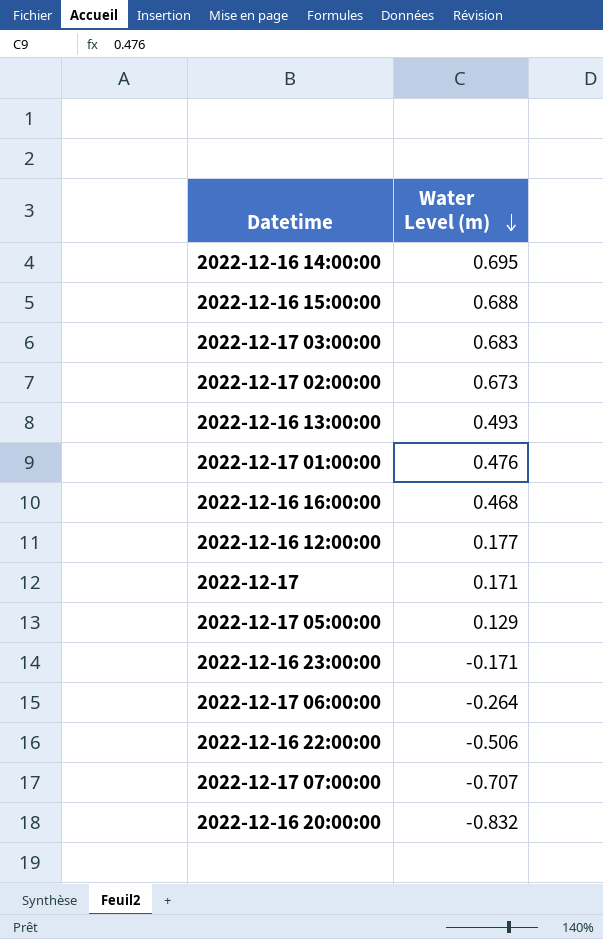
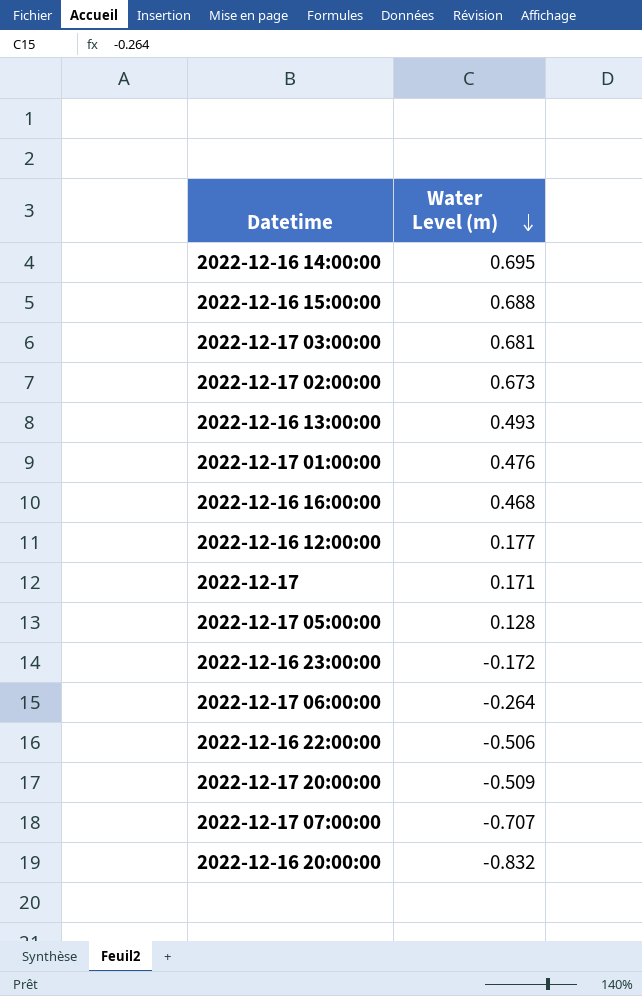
2022-12-17 03:00:00 | Water Level (m): 0.683 -> 0.681
2022-12-17 05:00:00 | Water Level (m): 0.129 -> 0.128
2022-12-16 23:00:00 | Water Level (m): -0.171 -> -0.172
row 2022-12-17 20:00:00: none -> -0.509

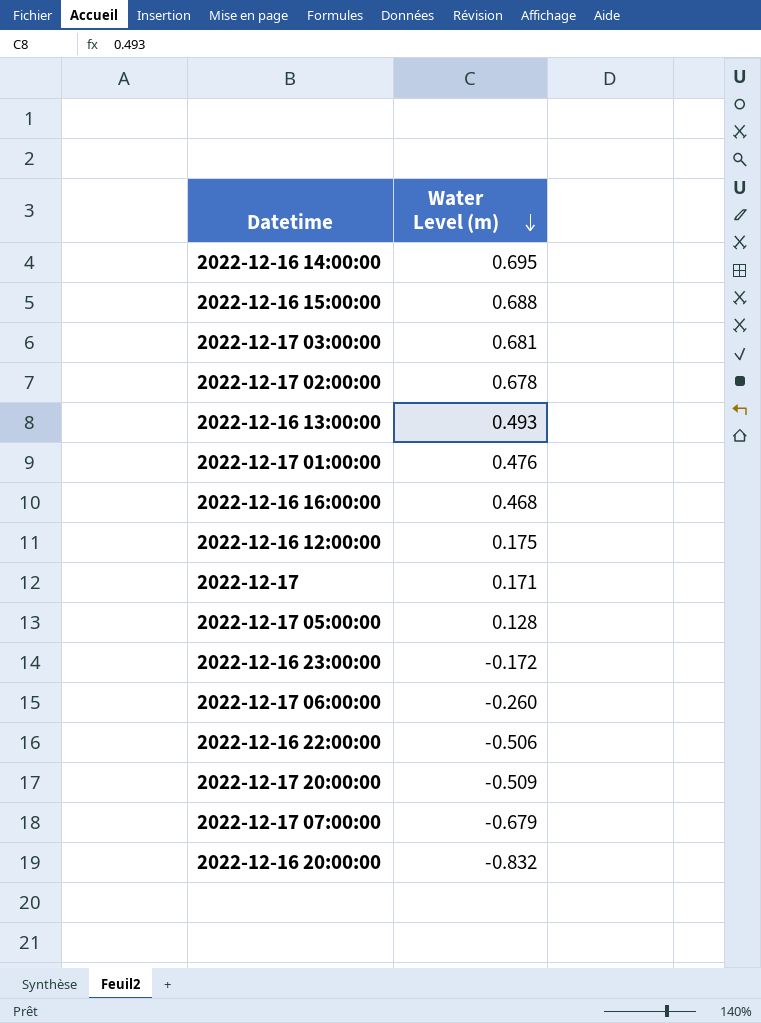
2022-12-17 02:00:00 | Water Level (m): 0.673 -> 0.678
2022-12-16 12:00:00 | Water Level (m): 0.177 -> 0.175
2022-12-17 06:00:00 | Water Level (m): -0.264 -> -0.260
2022-12-17 07:00:00 | Water Level (m): -0.707 -> -0.679

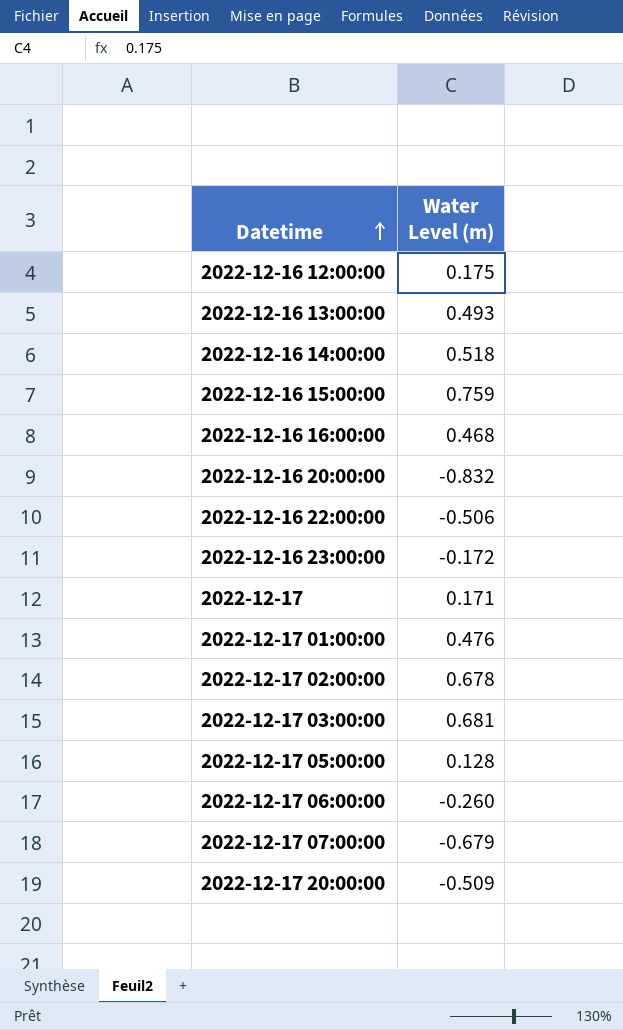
row order: Water Level (m) descending -> Datetime ascending
2022-12-16 14:00:00 | Water Level (m): 0.695 -> 0.518
2022-12-16 15:00:00 | Water Level (m): 0.688 -> 0.759

